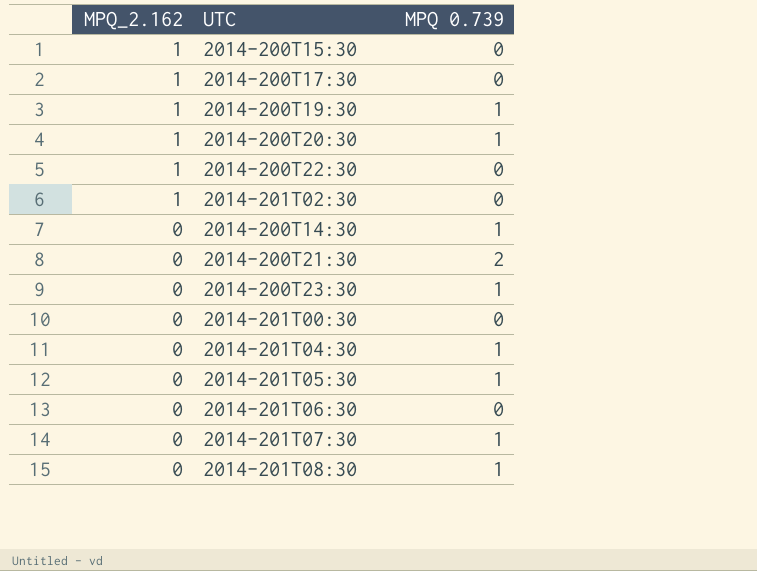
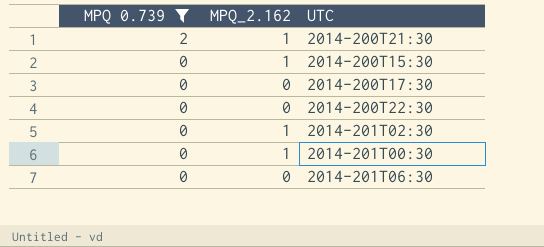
filter: none -> MPQ 0.739 != 1
row order: MPQ_2.162 descending -> MPQ 0.739 descending
column MPQ 0.739 | position: 3 -> 1
2014-200T21:30 | MPQ_2.162: 0 -> 1
2014-200T17:30 | MPQ_2.162: 1 -> 0
2014-200T22:30 | MPQ_2.162: 1 -> 0
2014-201T00:30 | MPQ_2.162: 0 -> 1

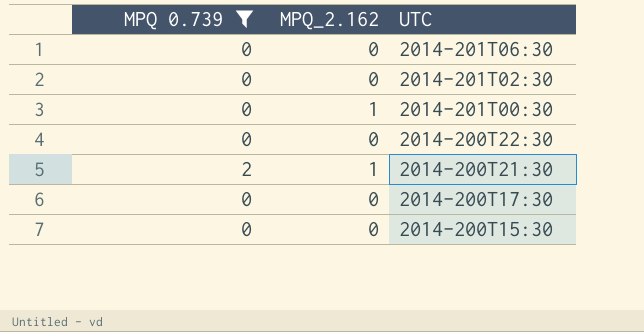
row order: MPQ 0.739 descending -> UTC descending
2014-201T02:30 | MPQ_2.162: 1 -> 0
2014-200T15:30 | MPQ_2.162: 1 -> 0

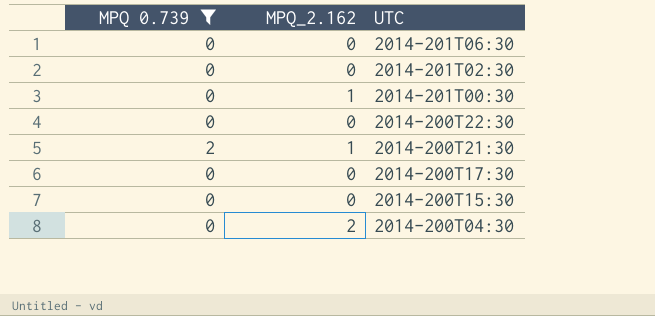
row 2014-200T04:30: none -> 0 | 2

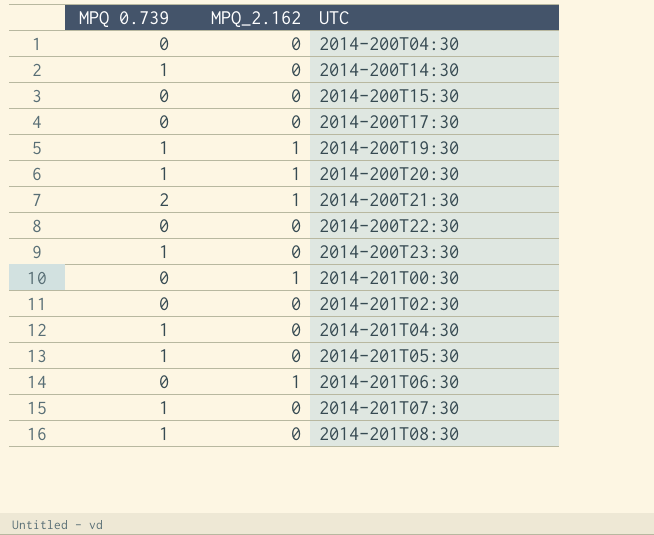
filter: MPQ 0.739 != 1 -> none
row order: UTC descending -> UTC ascending
2014-200T04:30 | MPQ_2.162: 2 -> 0
2014-201T06:30 | MPQ_2.162: 0 -> 1

